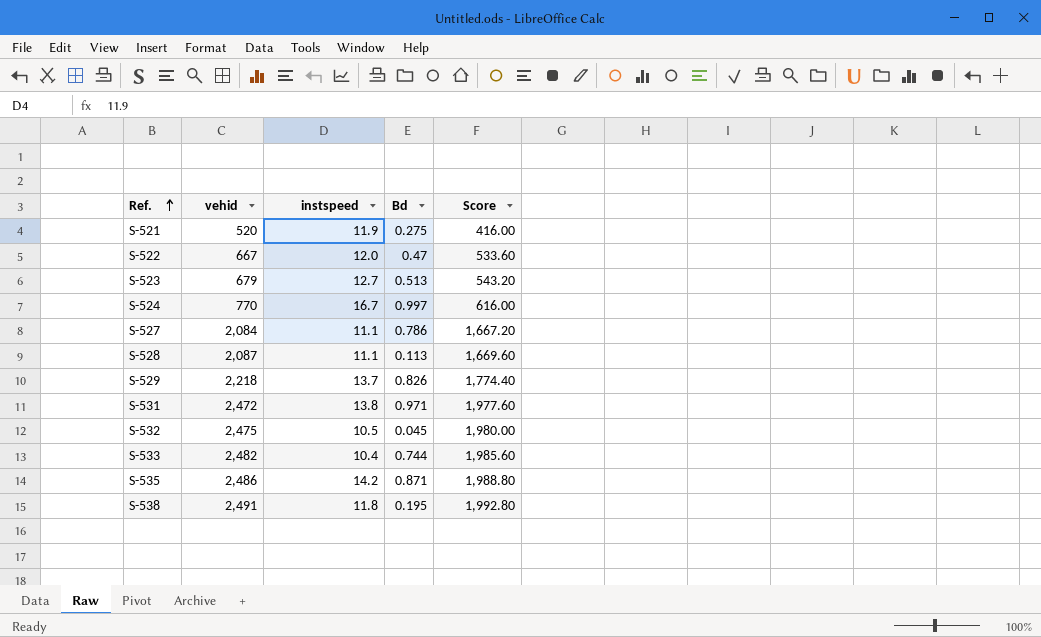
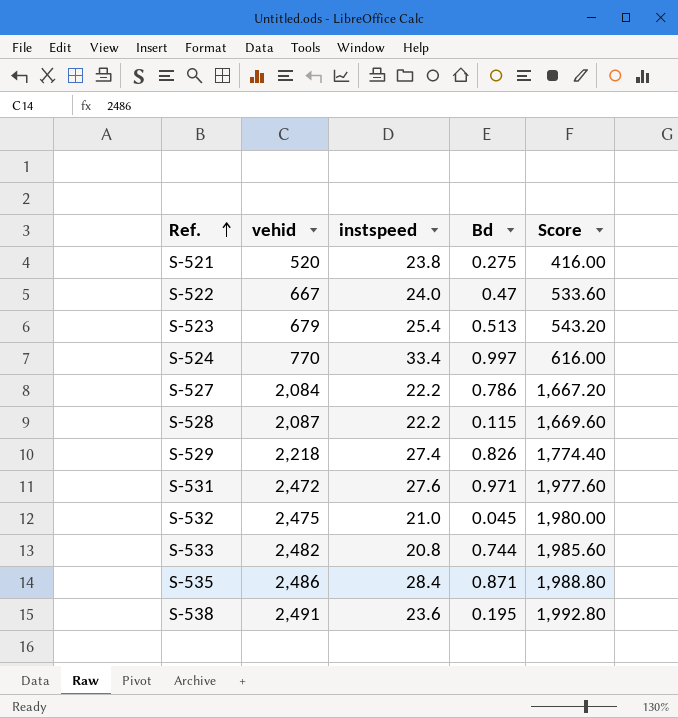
S-521 | instspeed: 11.9 -> 23.8
S-522 | instspeed: 12.0 -> 24.0
S-523 | instspeed: 12.7 -> 25.4
S-524 | instspeed: 16.7 -> 33.4
S-527 | instspeed: 11.1 -> 22.2
S-528 | instspeed: 11.1 -> 22.2
S-528 | Bd: 0.113 -> 0.115
S-529 | instspeed: 13.7 -> 27.4
S-531 | instspeed: 13.8 -> 27.6
S-532 | instspeed: 10.5 -> 21.0
S-533 | instspeed: 10.4 -> 20.8
S-535 | instspeed: 14.2 -> 28.4
S-538 | instspeed: 11.8 -> 23.6

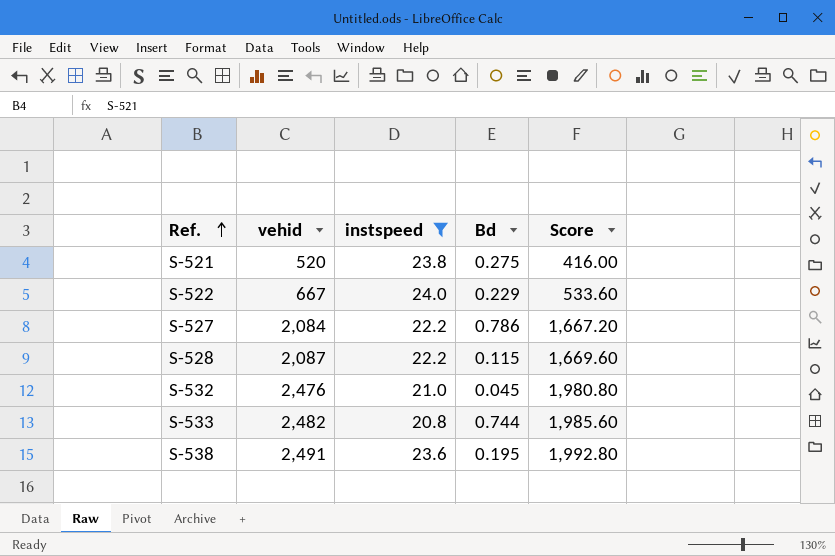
filter: none -> instspeed <= 24.0
S-522 | Bd: 0.47 -> 0.229
S-532 | vehid: 2,475 -> 2,476
S-532 | Score: 1,980.00 -> 1,980.80

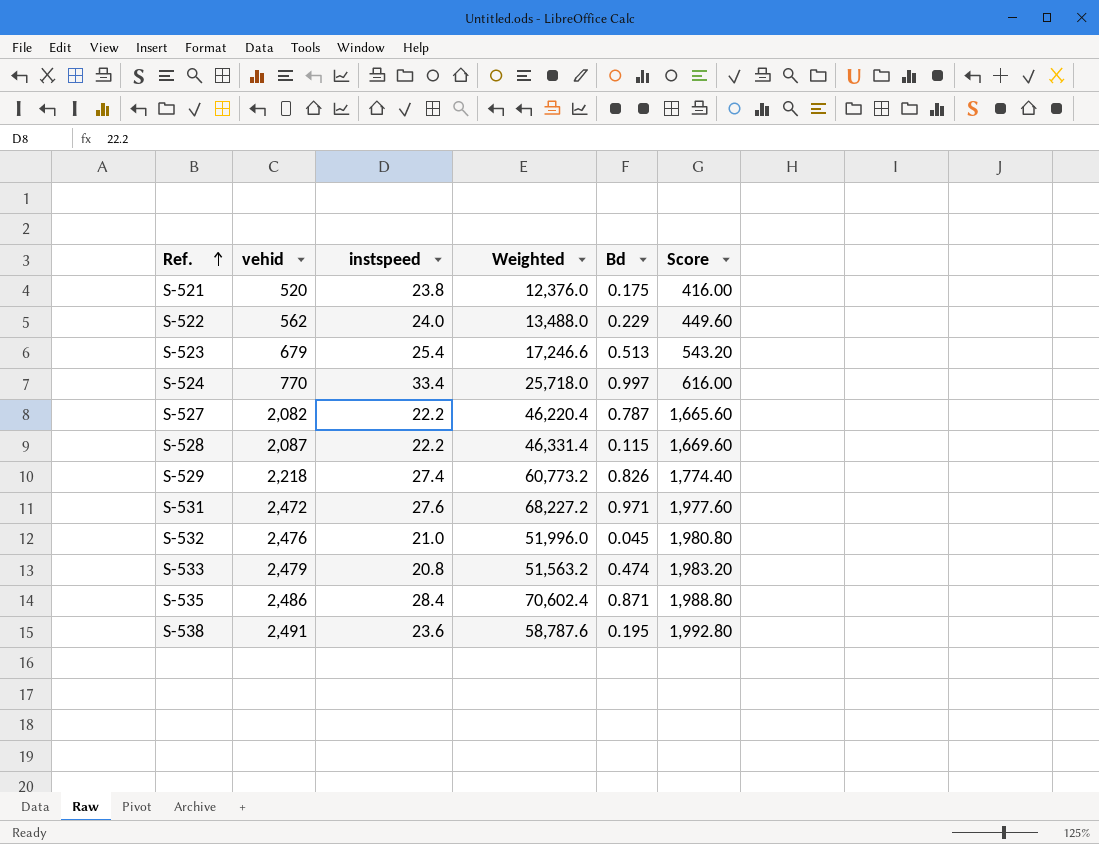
filter: instspeed <= 24.0 -> none
column Weighted | formula: none -> [vehid] * [instspeed]
S-521 | Bd: 0.275 -> 0.175
S-522 | vehid: 667 -> 562
S-522 | Score: 533.60 -> 449.60
S-527 | vehid: 2,084 -> 2,082
S-527 | Bd: 0.786 -> 0.787
S-527 | Score: 1,667.20 -> 1,665.60
S-533 | vehid: 2,482 -> 2,479
S-533 | Bd: 0.744 -> 0.474
S-533 | Score: 1,985.60 -> 1,983.20

